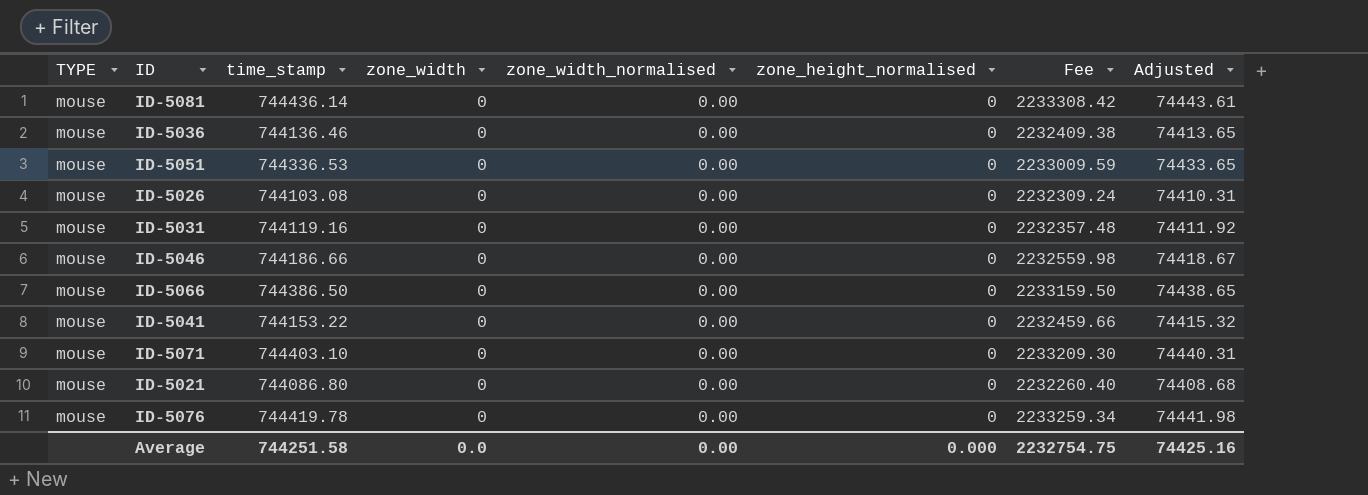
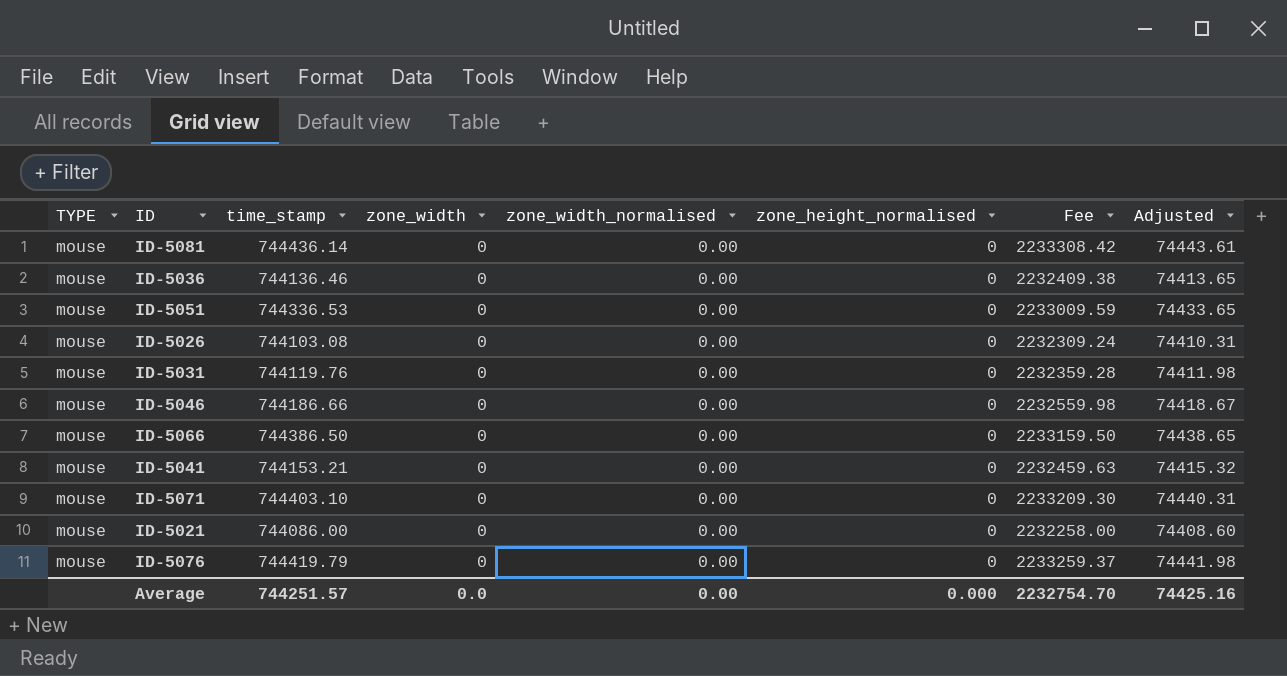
ID-5031 | time_stamp: 744119.16 -> 744119.76
ID-5031 | Fee: 2232357.48 -> 2232359.28
ID-5031 | Adjusted: 74411.92 -> 74411.98
ID-5041 | time_stamp: 744153.22 -> 744153.21
ID-5041 | Fee: 2232459.66 -> 2232459.63
ID-5021 | time_stamp: 744086.80 -> 744086.00
ID-5021 | Fee: 2232260.40 -> 2232258.00
ID-5021 | Adjusted: 74408.68 -> 74408.60
ID-5076 | time_stamp: 744419.78 -> 744419.79
ID-5076 | Fee: 2233259.34 -> 2233259.37
Average | time_stamp: 744251.58 -> 744251.57
Average | Fee: 2232754.75 -> 2232754.70

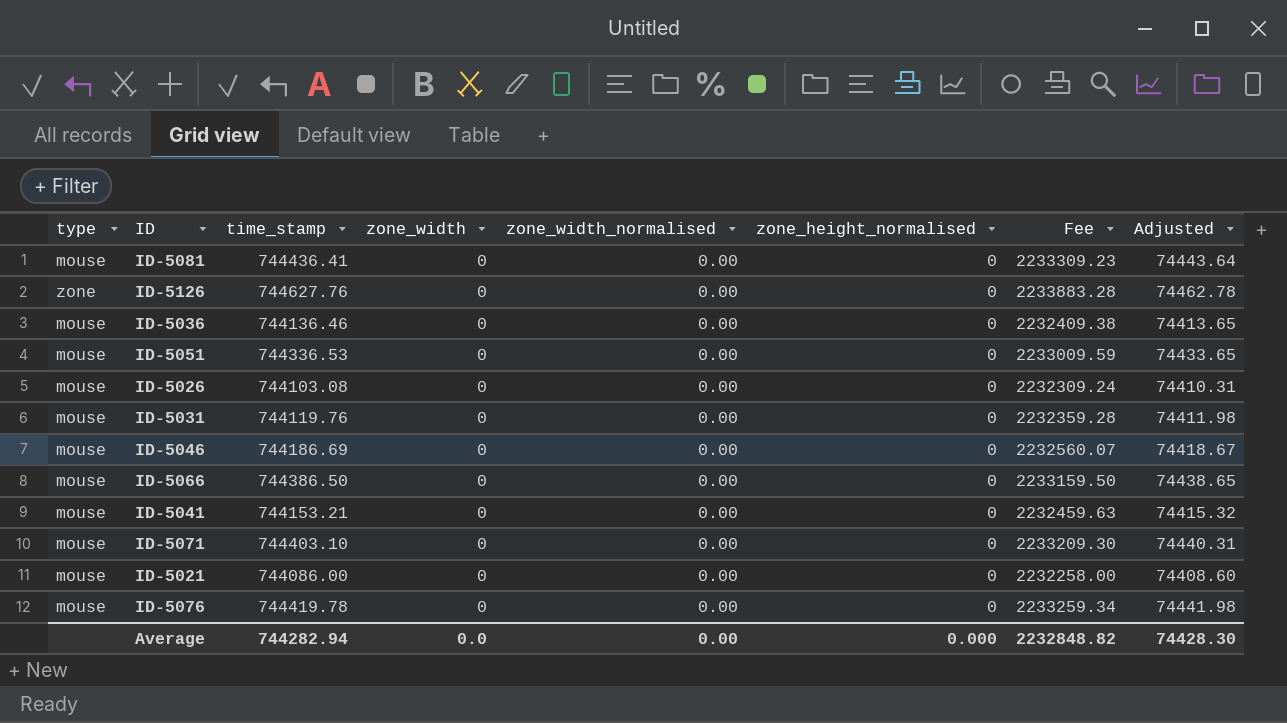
column name: TYPE -> type
ID-5081 | time_stamp: 744436.14 -> 744436.41
ID-5081 | Fee: 2233308.42 -> 2233309.23
ID-5081 | Adjusted: 74443.61 -> 74443.64
row ID-5126: none -> zone | 744627.76 | 0 | 0.00 | 0 | 2233883.28 | 74462.78
ID-5046 | time_stamp: 744186.66 -> 744186.69
ID-5046 | Fee: 2232559.98 -> 2232560.07
ID-5076 | time_stamp: 744419.79 -> 744419.78
ID-5076 | Fee: 2233259.37 -> 2233259.34
Average | time_stamp: 744251.57 -> 744282.94
Average | Fee: 2232754.70 -> 2232848.82
Average | Adjusted: 74425.16 -> 74428.30

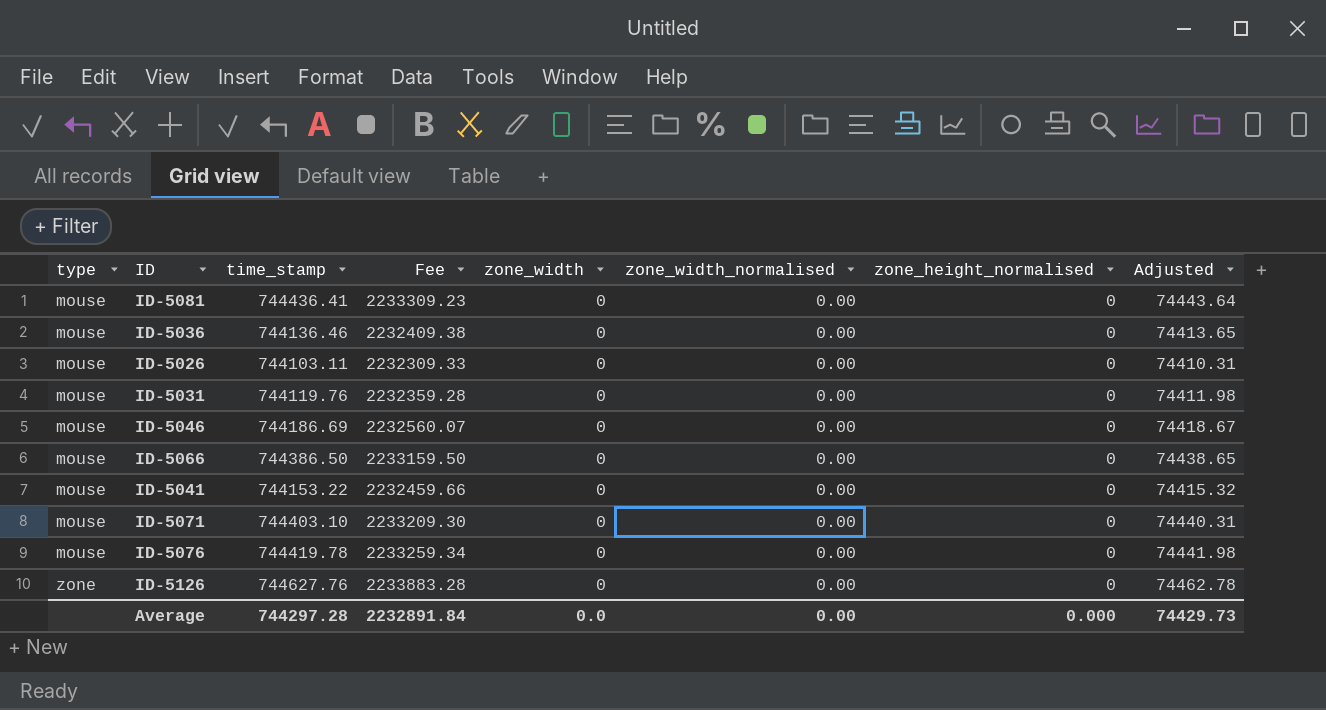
row order: none -> type ascending
column Fee | position: 7 -> 4
row ID-5051: mouse | 744336.53 | 0 | 0.00 | 0 | 2233009.59 | 74433.65 -> none
row ID-5021: mouse | 744086.00 | 0 | 0.00 | 0 | 2232258.00 | 74408.60 -> none
ID-5026 | time_stamp: 744103.08 -> 744103.11
ID-5026 | Fee: 2232309.24 -> 2232309.33
ID-5041 | time_stamp: 744153.21 -> 744153.22
ID-5041 | Fee: 2232459.63 -> 2232459.66
Average | time_stamp: 744282.94 -> 744297.28
Average | Fee: 2232848.82 -> 2232891.84
Average | Adjusted: 74428.30 -> 74429.73

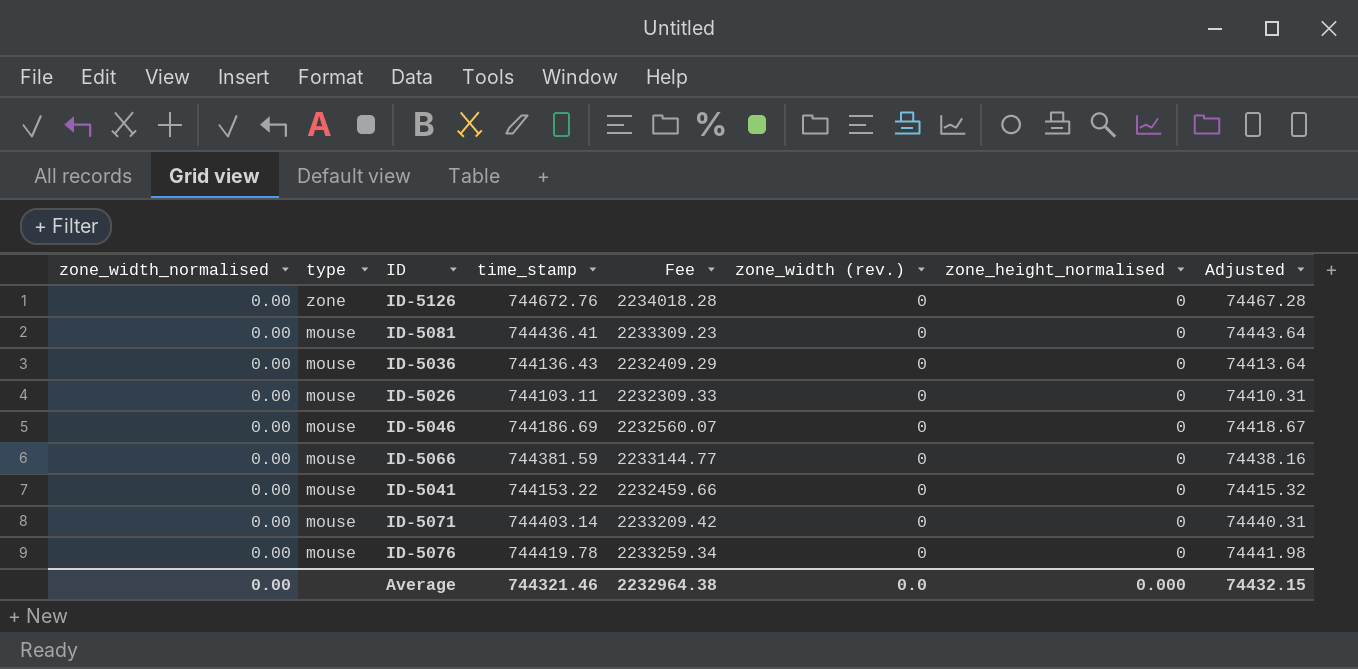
row order: type ascending -> type descending
column zone_width_normalised | position: 6 -> 1
column name: zone_width -> zone_width (rev.)
row ID-5031: mouse | 744119.76 | 2232359.28 | 0 | 0.00 | 0 | 74411.98 -> none
ID-5126 | time_stamp: 744627.76 -> 744672.76
ID-5126 | Fee: 2233883.28 -> 2234018.28
ID-5126 | Adjusted: 74462.78 -> 74467.28
ID-5036 | time_stamp: 744136.46 -> 744136.43
ID-5036 | Fee: 2232409.38 -> 2232409.29
ID-5036 | Adjusted: 74413.65 -> 74413.64
ID-5066 | time_stamp: 744386.50 -> 744381.59
ID-5066 | Fee: 2233159.50 -> 2233144.77
ID-5066 | Adjusted: 74438.65 -> 74438.16
ID-5071 | time_stamp: 744403.10 -> 744403.14
ID-5071 | Fee: 2233209.30 -> 2233209.42
Average | time_stamp: 744297.28 -> 744321.46
Average | Fee: 2232891.84 -> 2232964.38
Average | Adjusted: 74429.73 -> 74432.15

